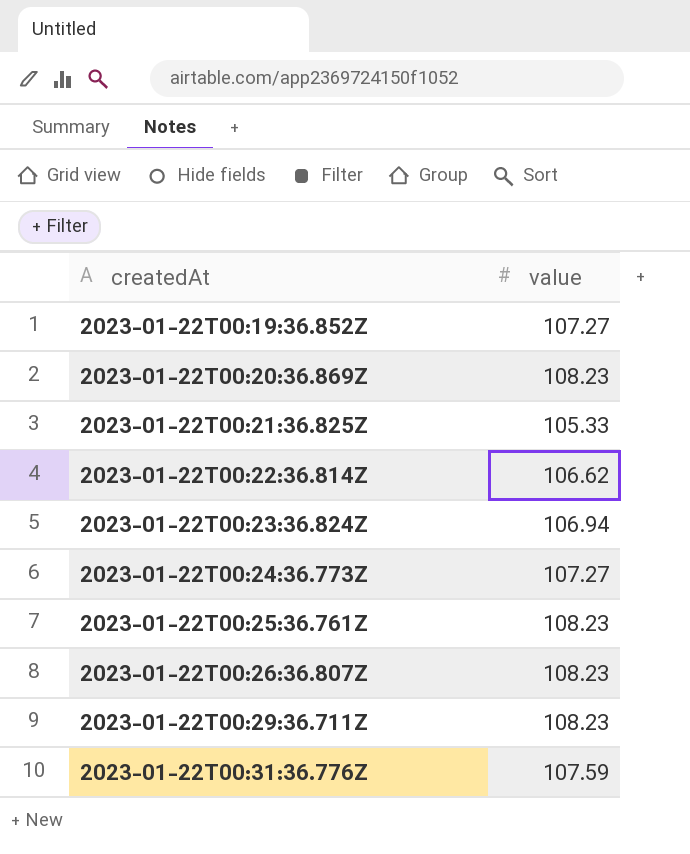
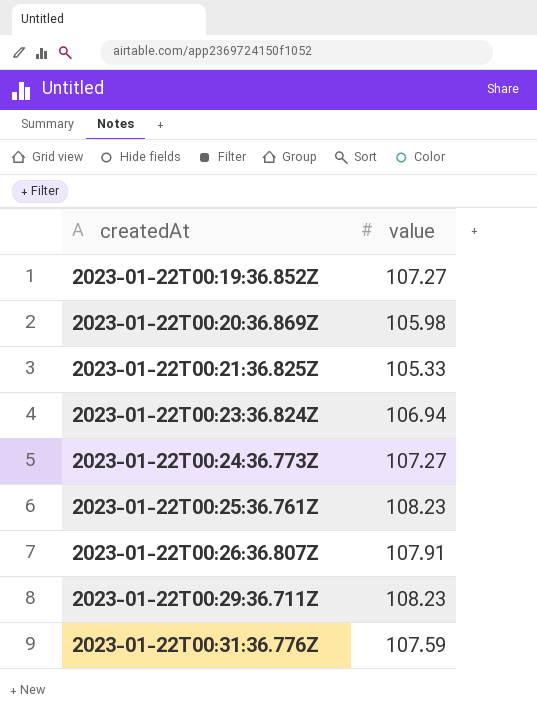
row 2023-01-22T00:22:36.814Z: 106.62 -> none
2023-01-22T00:20:36.869Z | value: 108.23 -> 105.98
2023-01-22T00:26:36.807Z | value: 108.23 -> 107.91

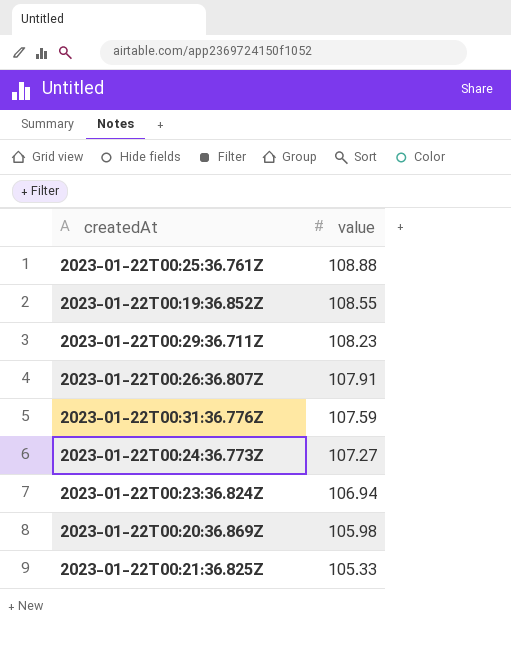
row order: createdAt ascending -> value descending
2023-01-22T00:25:36.761Z | value: 108.23 -> 108.88
2023-01-22T00:19:36.852Z | value: 107.27 -> 108.55

